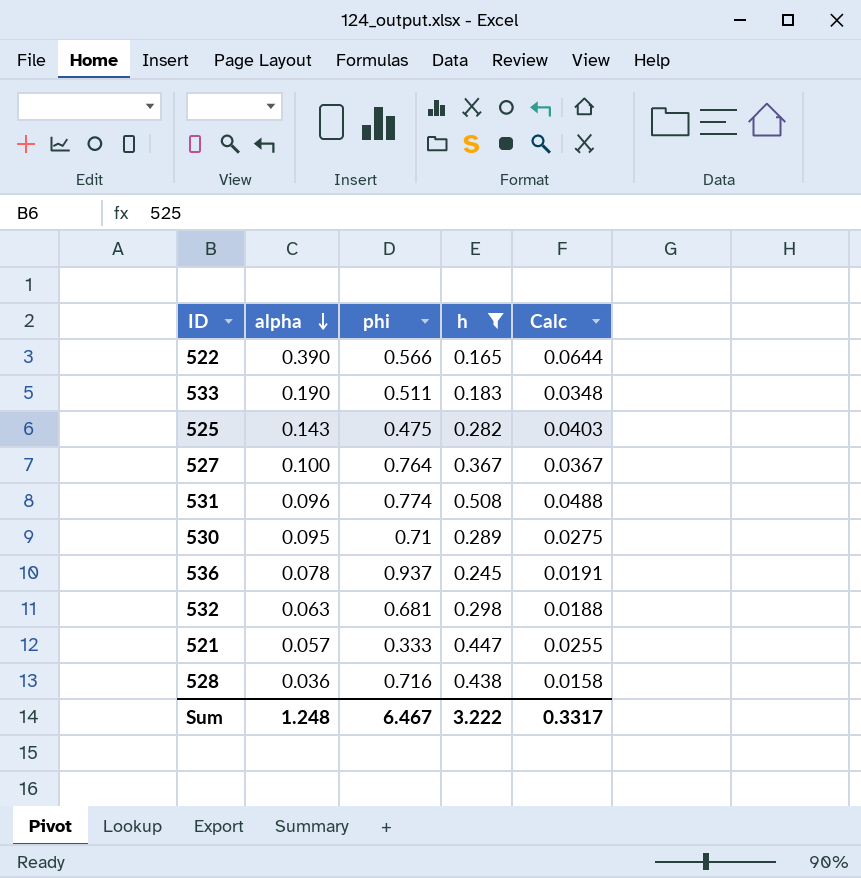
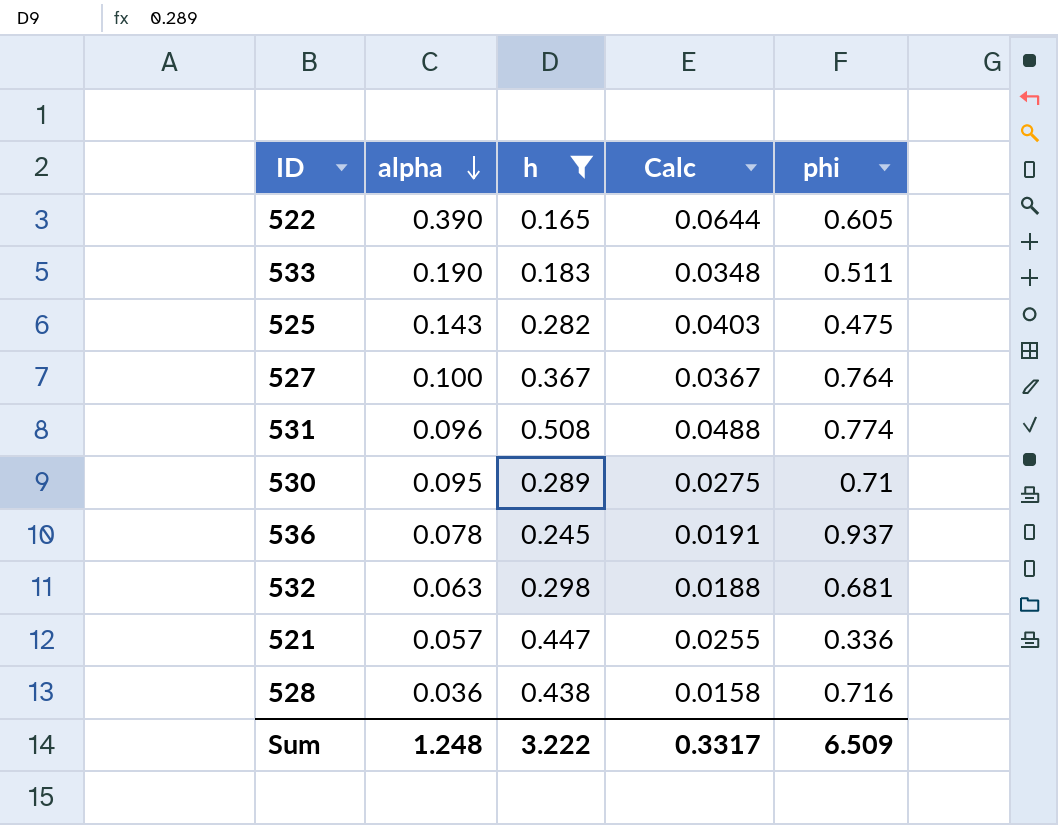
column phi | position: 3 -> 5
522 | phi: 0.566 -> 0.605
521 | phi: 0.333 -> 0.336
Sum | phi: 6.467 -> 6.509

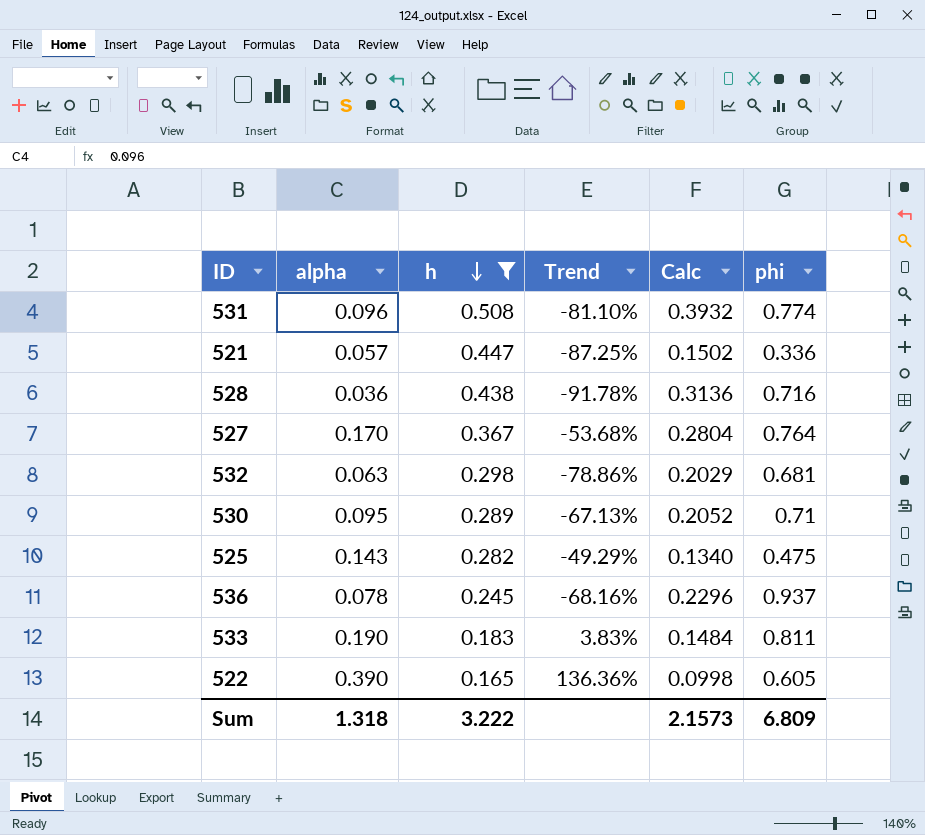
row order: alpha descending -> h descending
column Trend | formula: none -> ([alpha] - [h]) / [h]
column Calc | formula: [alpha] * [h] -> [h] * [phi]
527 | alpha: 0.100 -> 0.170
533 | phi: 0.511 -> 0.811
Sum | alpha: 1.248 -> 1.318
Sum | Calc: 0.3317 -> 2.1573
Sum | phi: 6.509 -> 6.809

